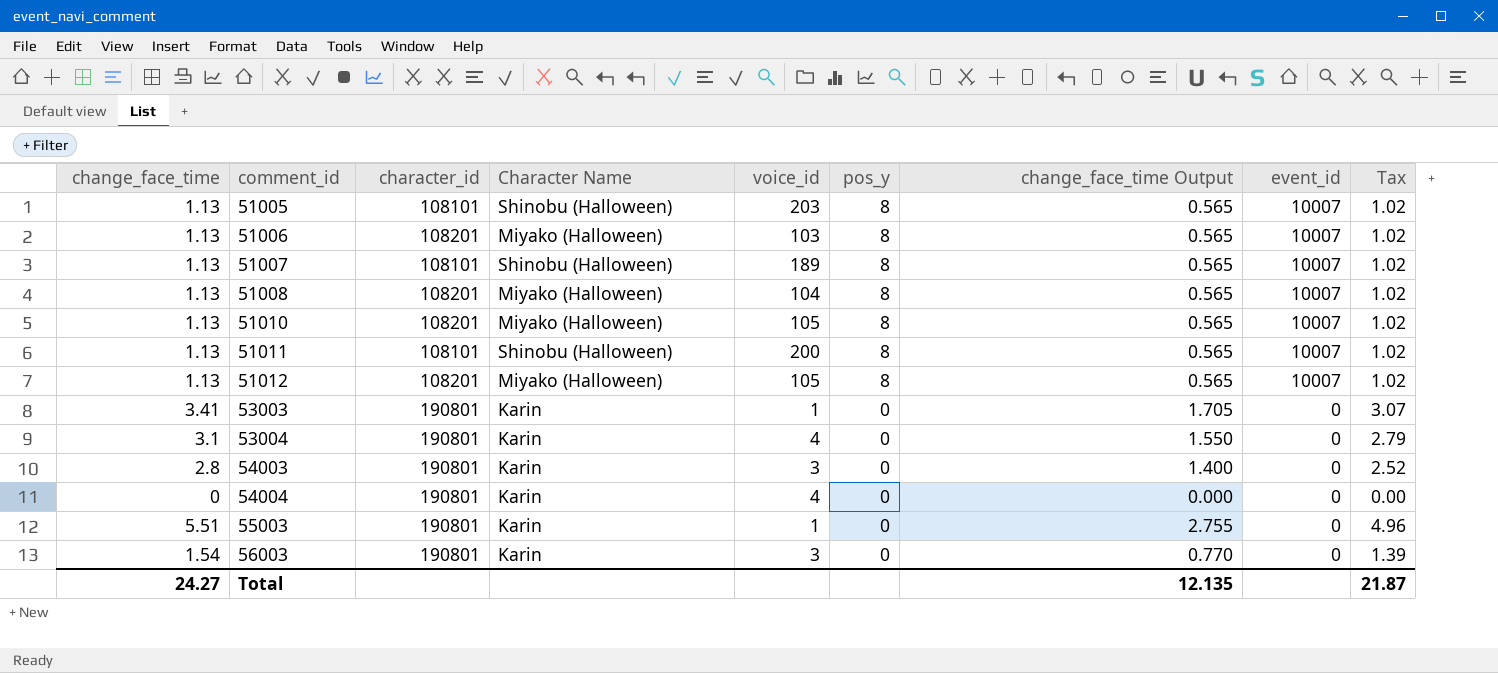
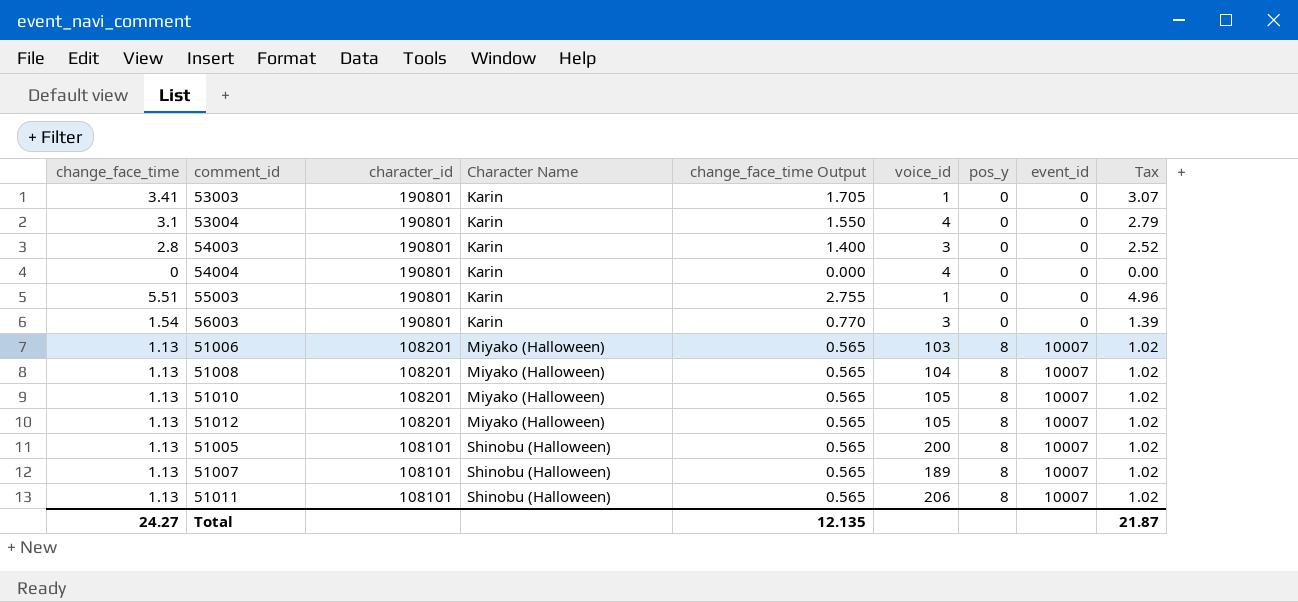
row order: comment_id ascending -> character_id descending
column change_face_time Output | position: 7 -> 5
51005 | voice_id: 203 -> 200
51011 | voice_id: 200 -> 206

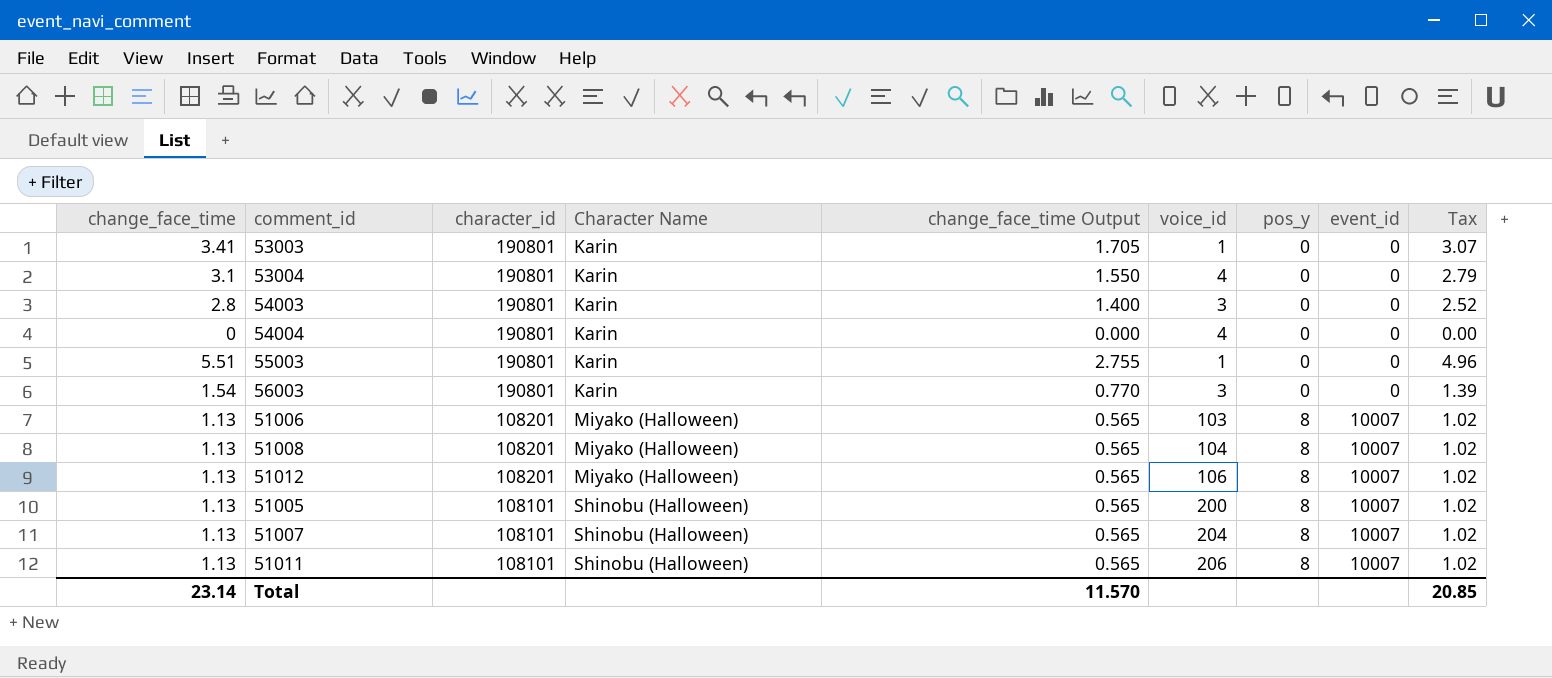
row 51010: 1.13 | 108201 | Miyako (Halloween) | 0.565 | 105 | 8 | 10007 | 1.02 -> none
51012 | voice_id: 105 -> 106
51007 | voice_id: 189 -> 204
Total | change_face_time: 24.27 -> 23.14
Total | change_face_time Output: 12.135 -> 11.570
Total | Tax: 21.87 -> 20.85

